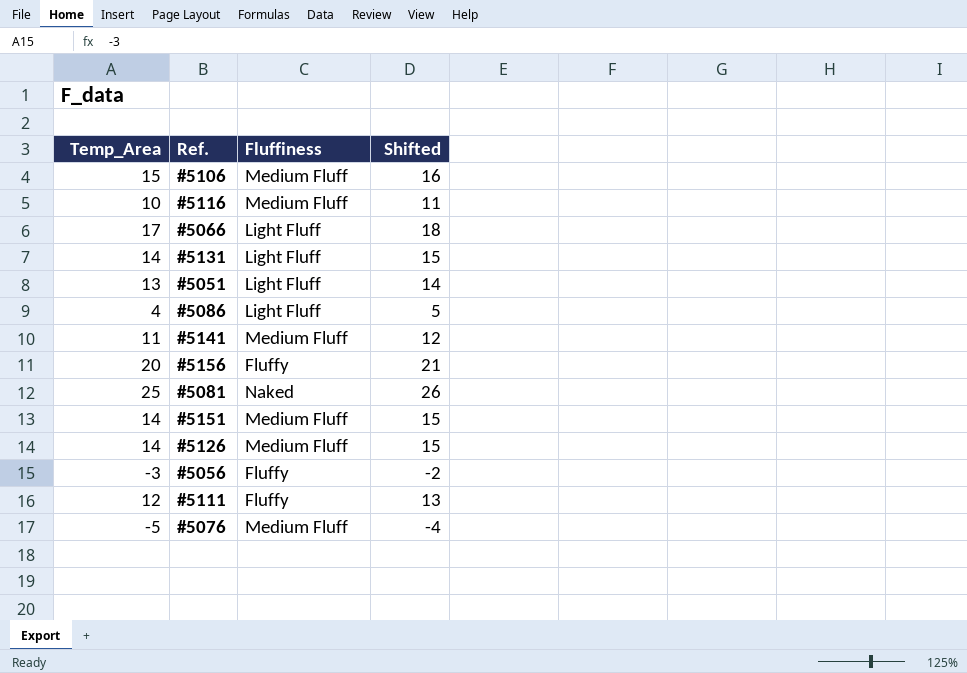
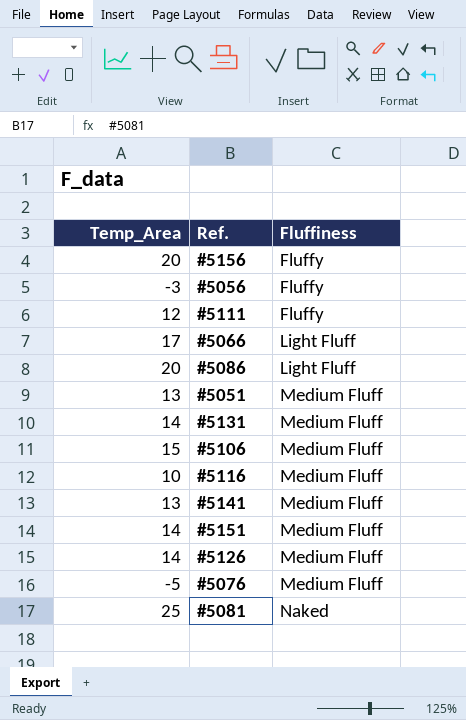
row order: none -> Fluffiness ascending
column Shifted | formula: [Temp_Area] + 1 -> none
#5086 | Temp_Area: 4 -> 20
#5051 | Fluffiness: Light Fluff -> Medium Fluff
#5131 | Fluffiness: Light Fluff -> Medium Fluff
#5141 | Temp_Area: 11 -> 13

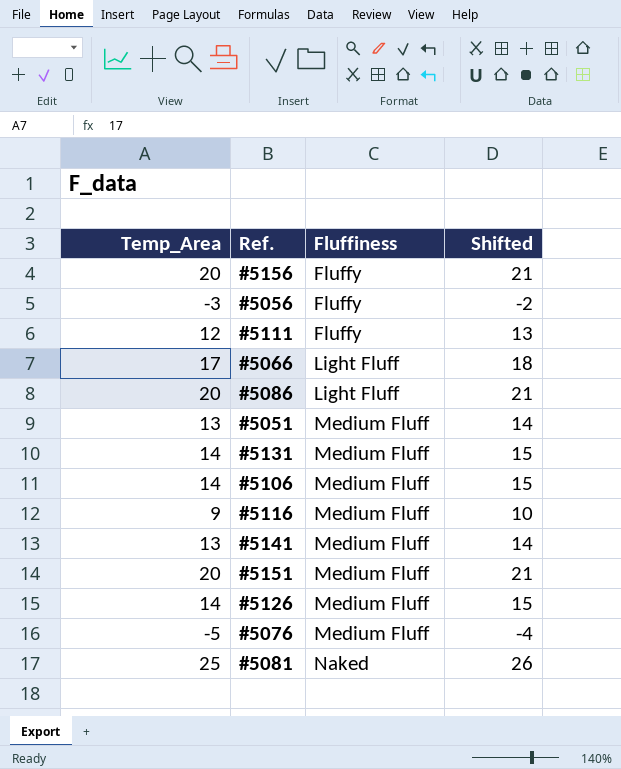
column Shifted | formula: none -> [Temp_Area] + 1
#5106 | Temp_Area: 15 -> 14
#5116 | Temp_Area: 10 -> 9
#5151 | Temp_Area: 14 -> 20

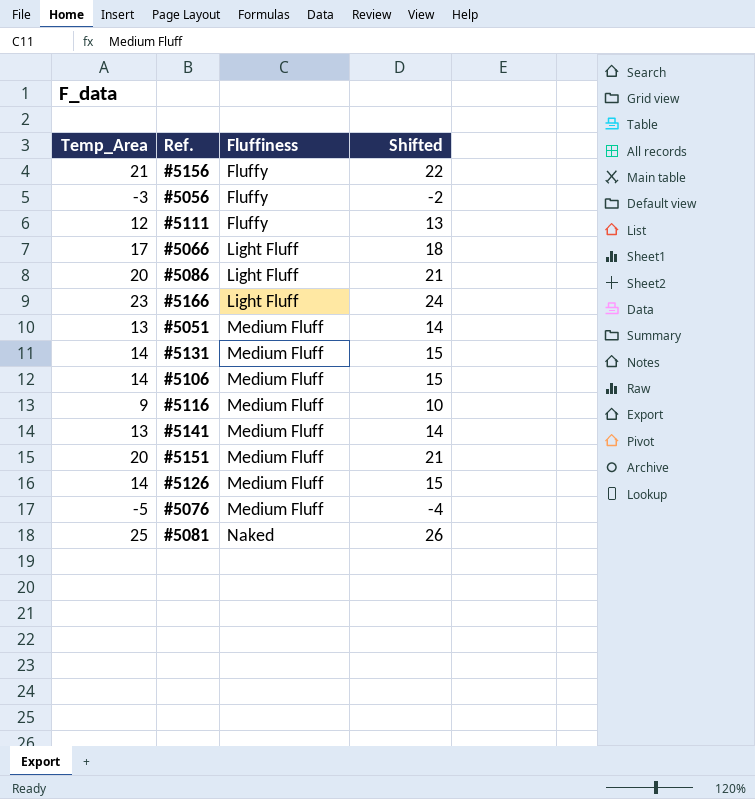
#5156 | Temp_Area: 20 -> 21
#5156 | Shifted: 21 -> 22
row #5166: none -> 23 | Light Fluff | 24

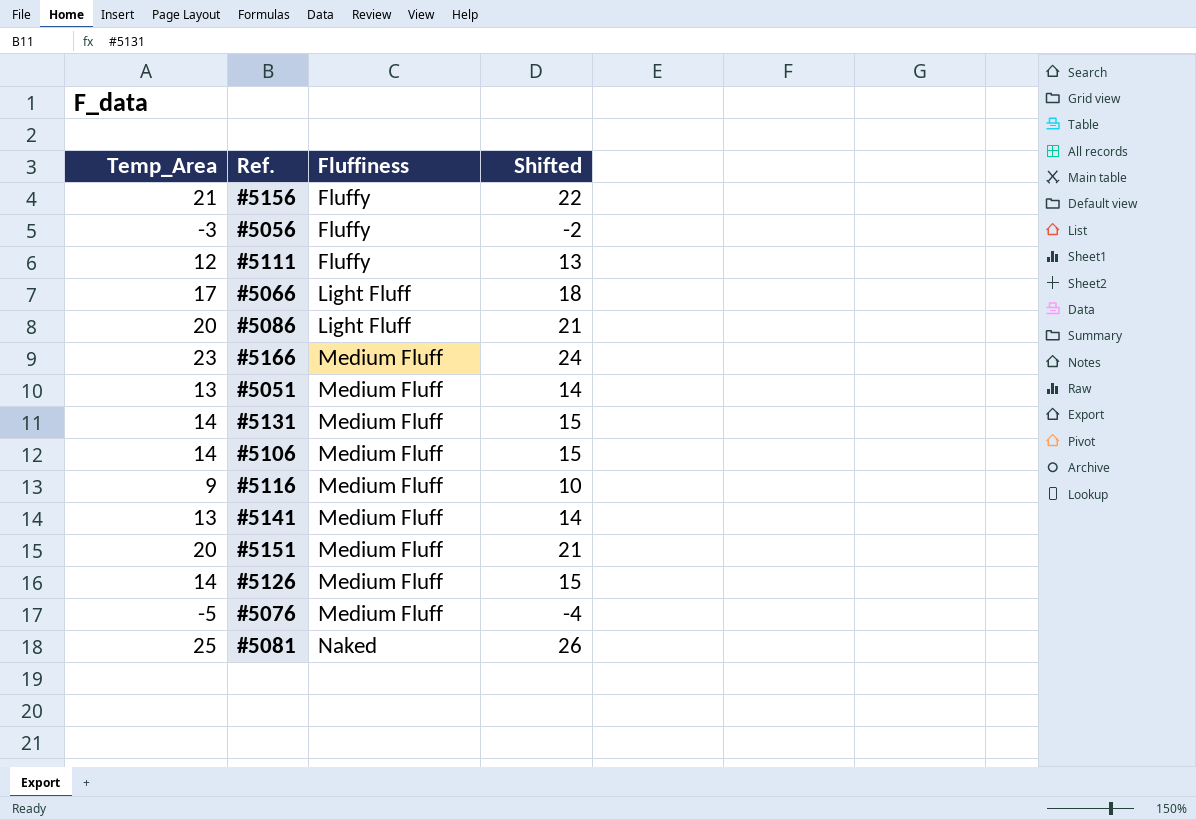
#5166 | Fluffiness: Light Fluff -> Medium Fluff

